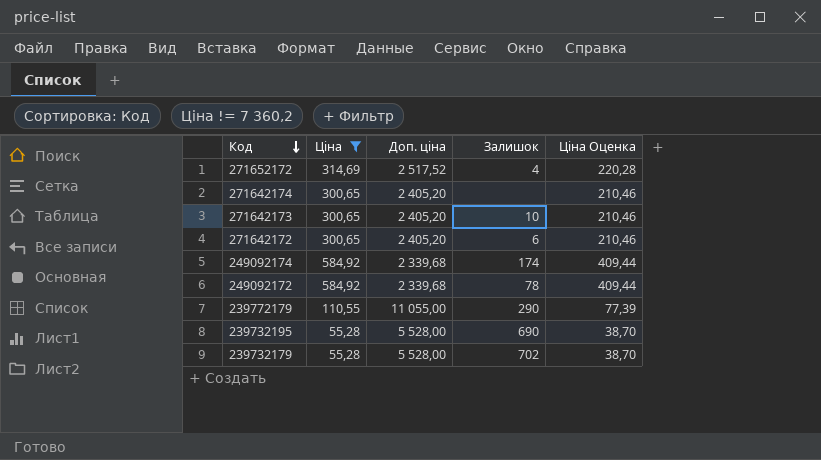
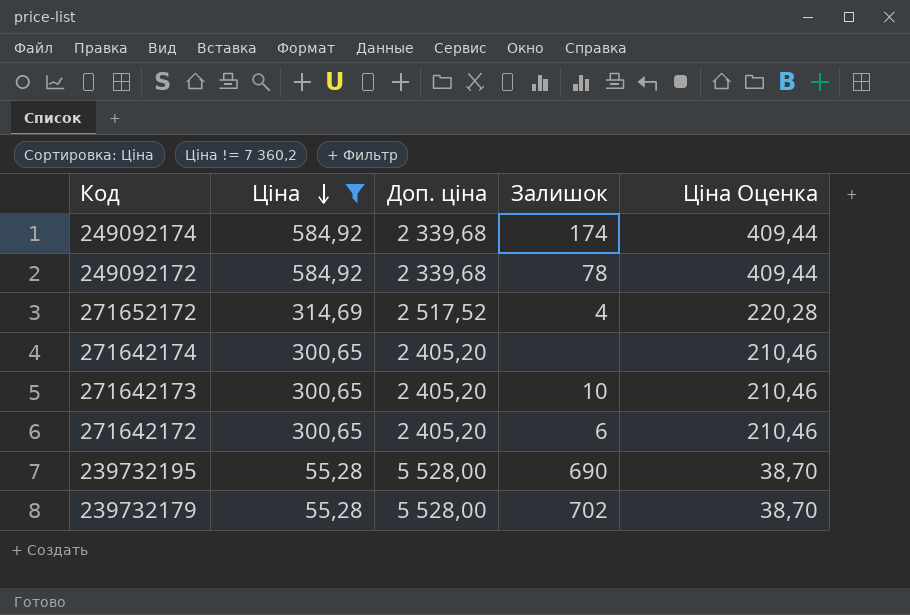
row order: Код descending -> Ціна descending
row 239772179: 110,55 | 11 055,00 | 290 | 77,39 -> none

